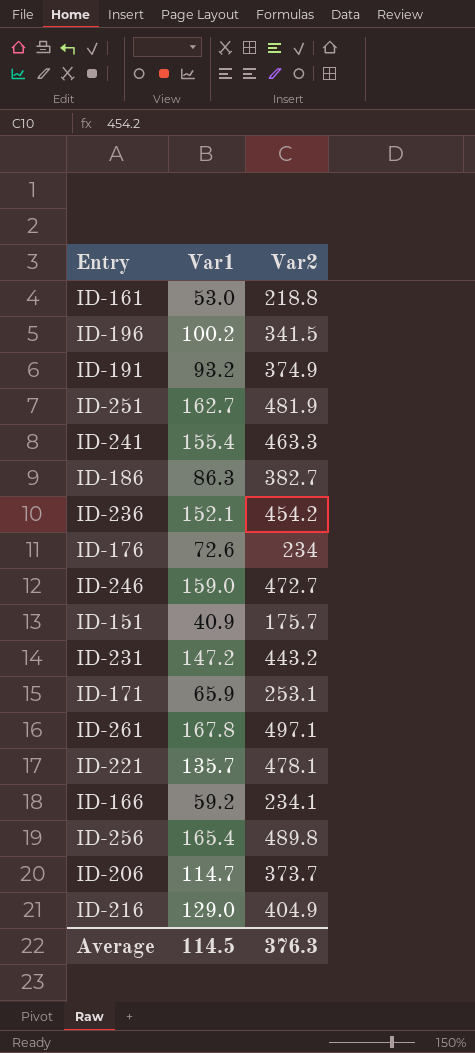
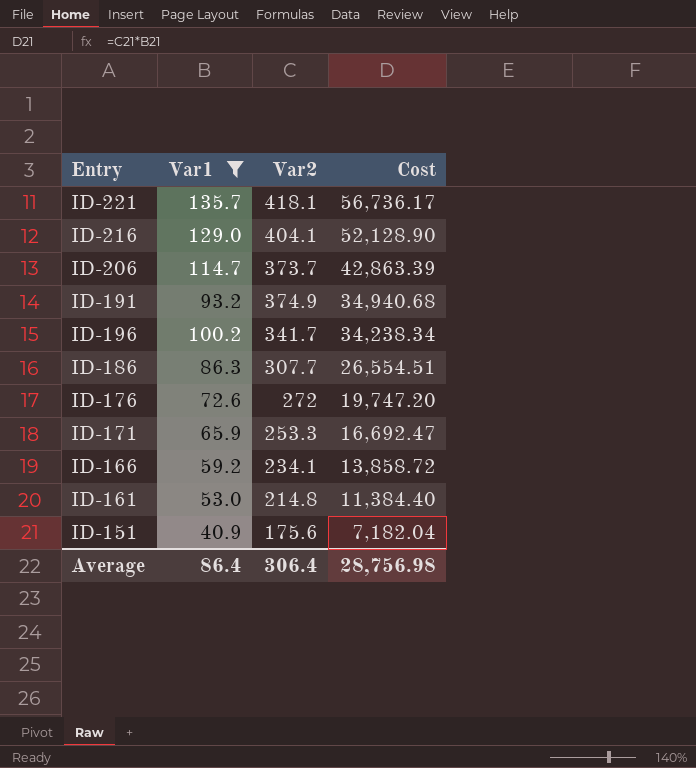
filter: none -> Var1 <= 135.7
row order: none -> Cost descending
column Cost | formula: none -> [Var1] * [Var2]
ID-221 | Var2: 478.1 -> 418.1
ID-216 | Var2: 404.9 -> 404.1
ID-196 | Var2: 341.5 -> 341.7
ID-186 | Var2: 382.7 -> 307.7
ID-176 | Var2: 234 -> 272
ID-171 | Var2: 253.1 -> 253.3
ID-161 | Var2: 218.8 -> 214.8
ID-151 | Var2: 175.7 -> 175.6
Average | Var1: 114.5 -> 86.4
Average | Var2: 376.3 -> 306.4

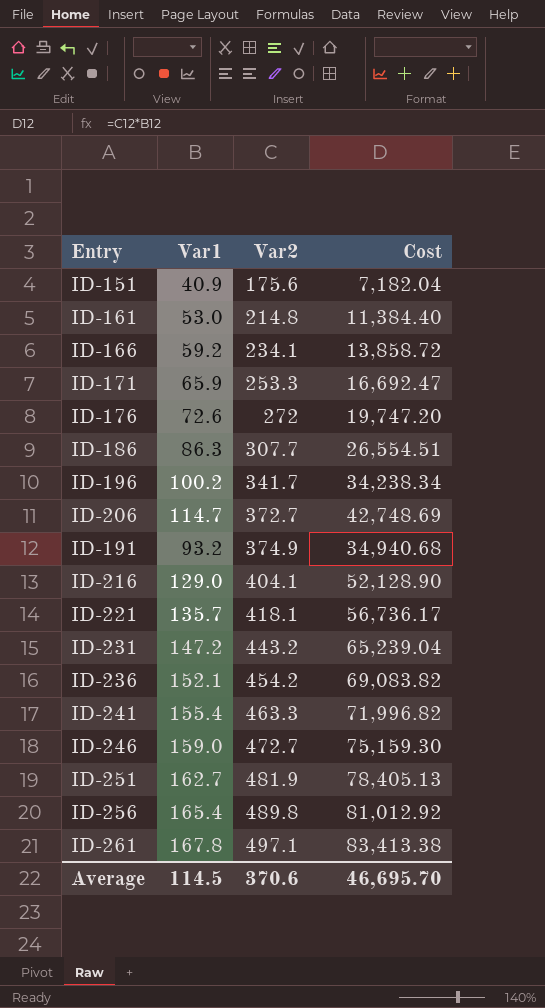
filter: Var1 <= 135.7 -> none
row order: Cost descending -> Var2 ascending
ID-206 | Var2: 373.7 -> 372.7
ID-206 | Cost: 42,863.39 -> 42,748.69
Average | Var1: 86.4 -> 114.5
Average | Var2: 306.4 -> 370.6
Average | Cost: 28,756.98 -> 46,695.70

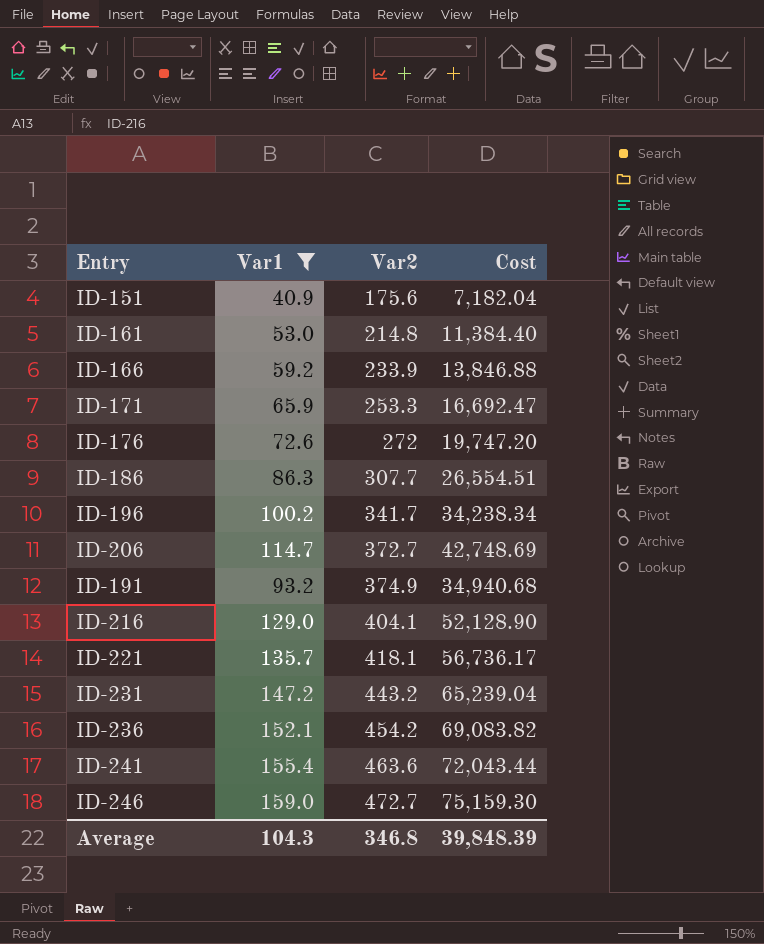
filter: none -> Var1 <= 159.0
ID-166 | Var2: 234.1 -> 233.9
ID-166 | Cost: 13,858.72 -> 13,846.88
ID-241 | Var2: 463.3 -> 463.6
ID-241 | Cost: 71,996.82 -> 72,043.44
Average | Var1: 114.5 -> 104.3
Average | Var2: 370.6 -> 346.8
Average | Cost: 46,695.70 -> 39,848.39

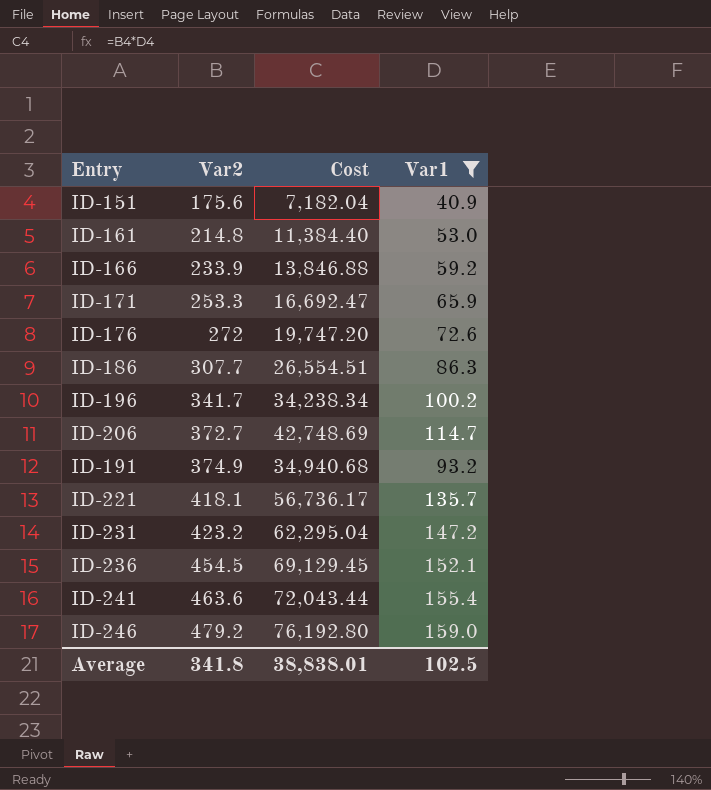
column Var1 | position: 2 -> 4
row ID-216: 129.0 | 404.1 | 52,128.90 -> none
ID-231 | Var2: 443.2 -> 423.2
ID-231 | Cost: 65,239.04 -> 62,295.04
ID-236 | Var2: 454.2 -> 454.5
ID-236 | Cost: 69,083.82 -> 69,129.45
ID-246 | Var2: 472.7 -> 479.2
ID-246 | Cost: 75,159.30 -> 76,192.80
Average | Var2: 346.8 -> 341.8
Average | Cost: 39,848.39 -> 38,838.01
Average | Var1: 104.3 -> 102.5

